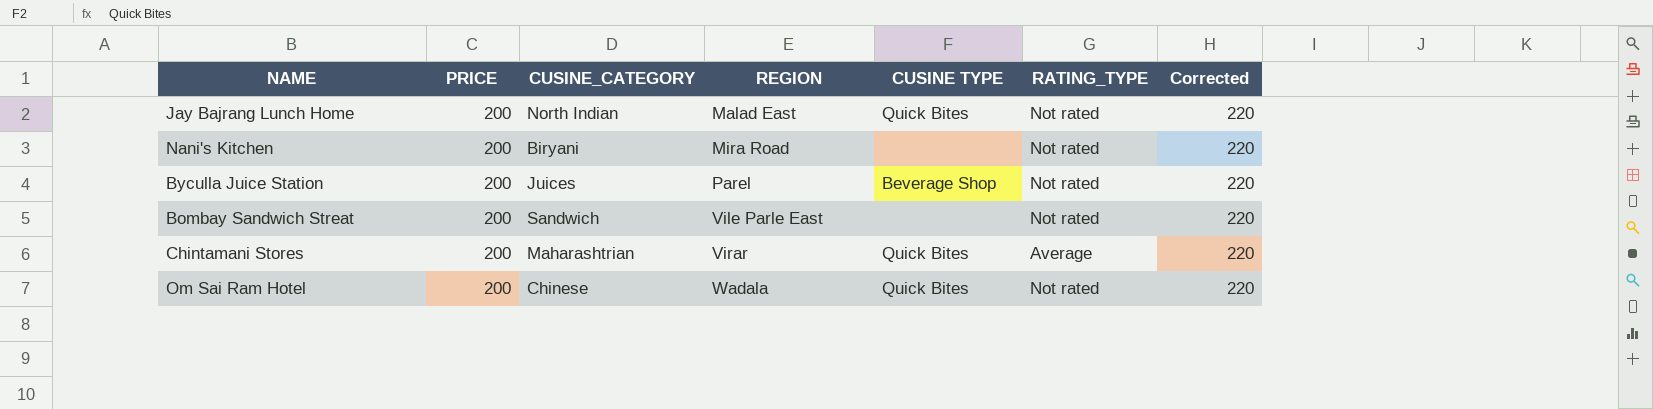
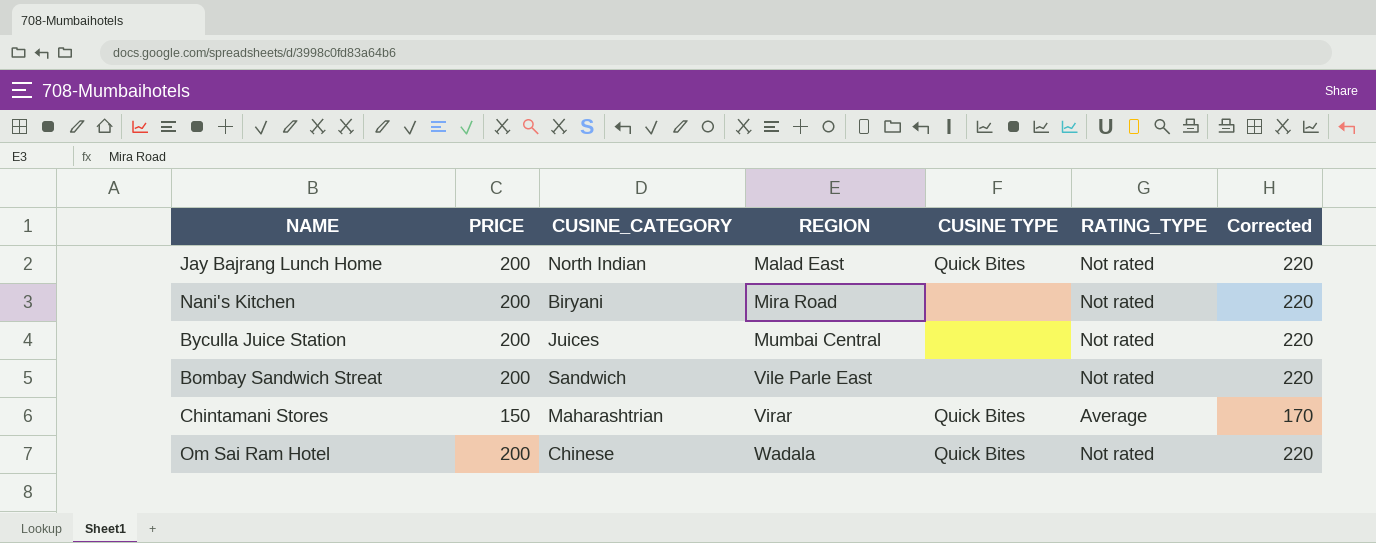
Byculla Juice Station | REGION: Parel -> Mumbai Central
Byculla Juice Station | CUSINE TYPE: Beverage Shop -> none
Chintamani Stores | PRICE: 200 -> 150
Chintamani Stores | Corrected: 220 -> 170

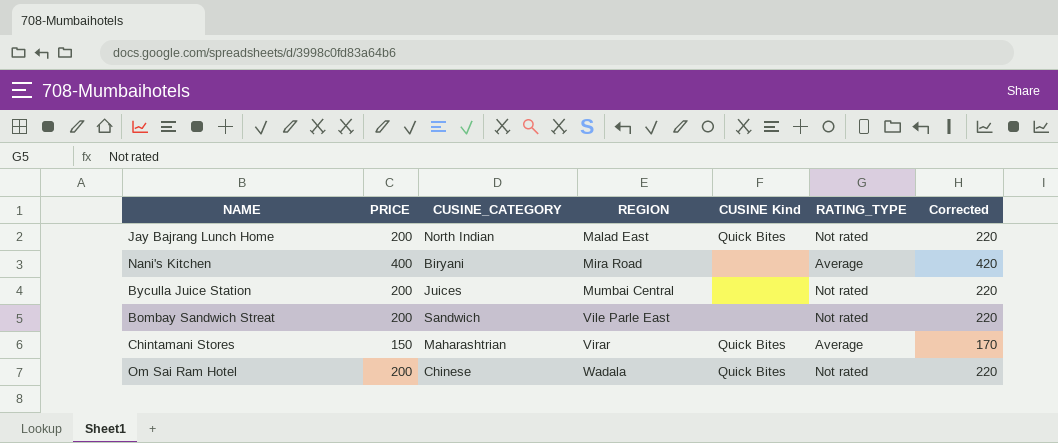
column name: CUSINE TYPE -> CUSINE Kind
Nani's Kitchen | PRICE: 200 -> 400
Nani's Kitchen | RATING_TYPE: Not rated -> Average
Nani's Kitchen | Corrected: 220 -> 420

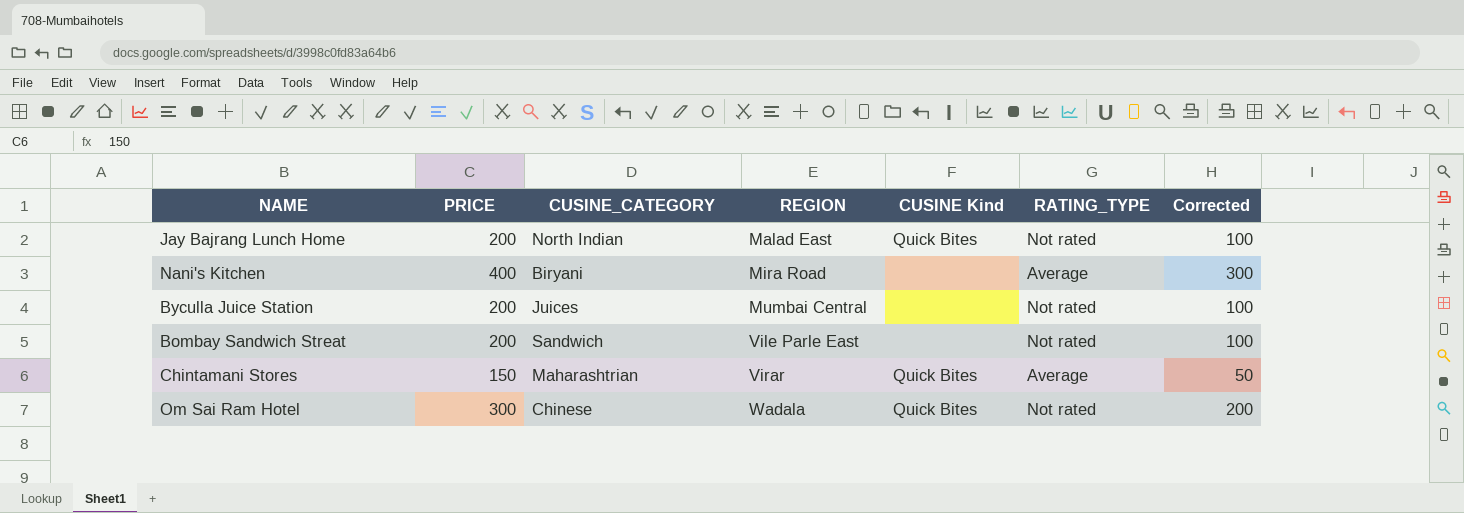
column Corrected | formula: [PRICE] + 20 -> [PRICE] - 100
Om Sai Ram Hotel | PRICE: 200 -> 300

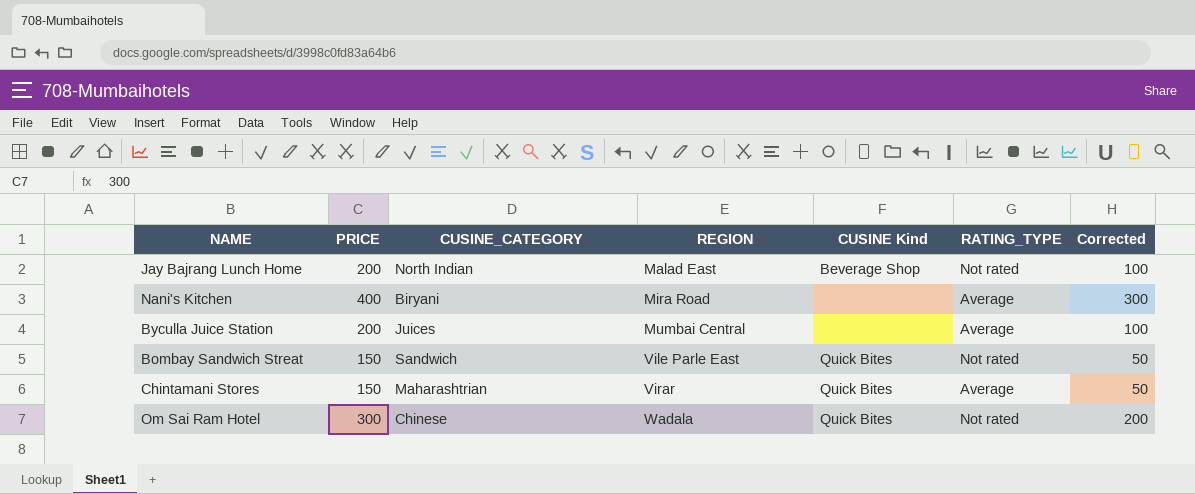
Jay Bajrang Lunch Home | CUSINE Kind: Quick Bites -> Beverage Shop
Byculla Juice Station | RATING_TYPE: Not rated -> Average
Bombay Sandwich Streat | PRICE: 200 -> 150
Bombay Sandwich Streat | CUSINE Kind: none -> Quick Bites
Bombay Sandwich Streat | Corrected: 100 -> 50

